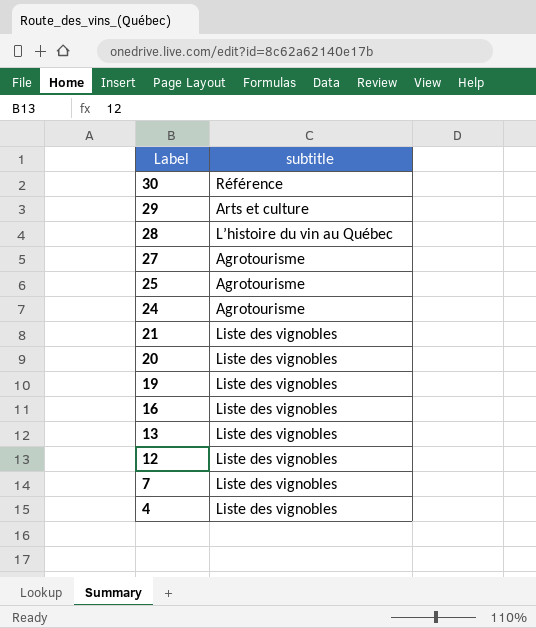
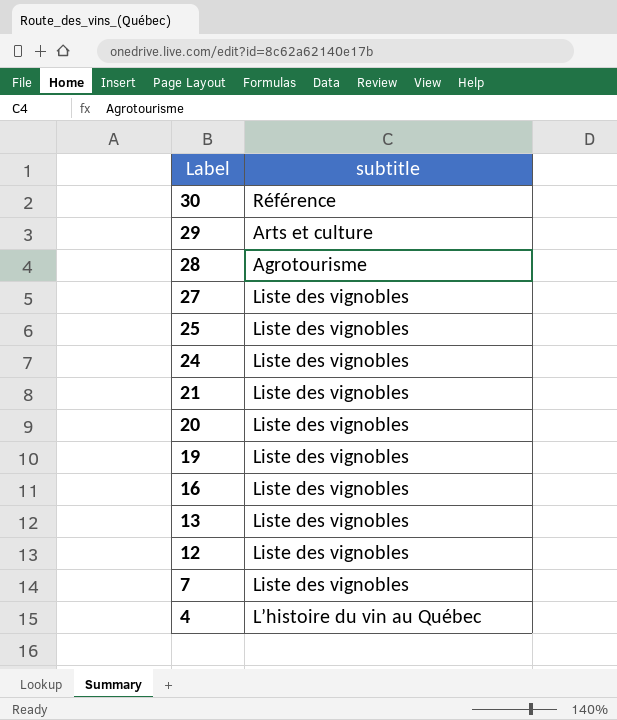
28 | subtitle: L’histoire du vin au Québec -> Agrotourisme
27 | subtitle: Agrotourisme -> Liste des vignobles
25 | subtitle: Agrotourisme -> Liste des vignobles
24 | subtitle: Agrotourisme -> Liste des vignobles
4 | subtitle: Liste des vignobles -> L’histoire du vin au Québec

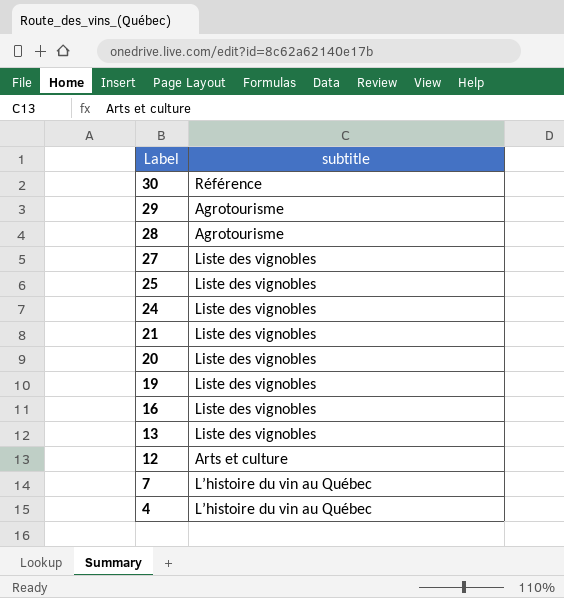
29 | subtitle: Arts et culture -> Agrotourisme
12 | subtitle: Liste des vignobles -> Arts et culture
7 | subtitle: Liste des vignobles -> L’histoire du vin au Québec

